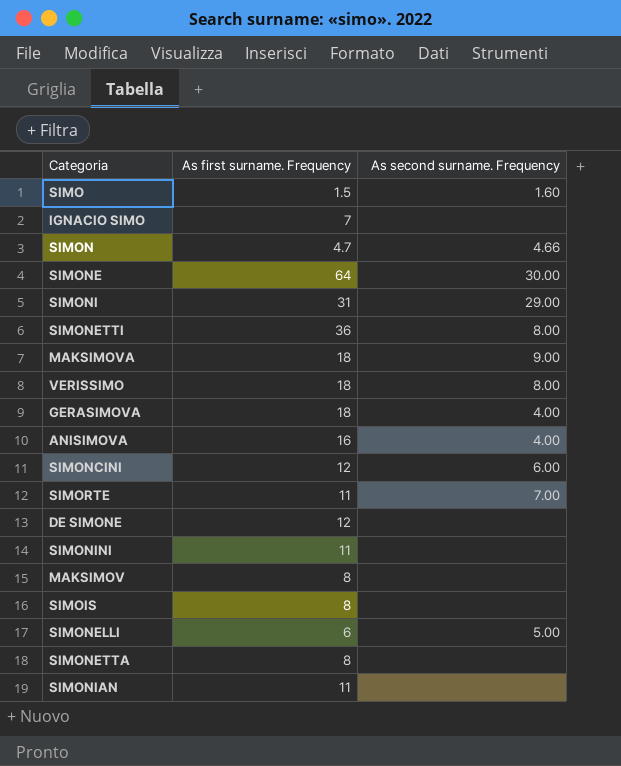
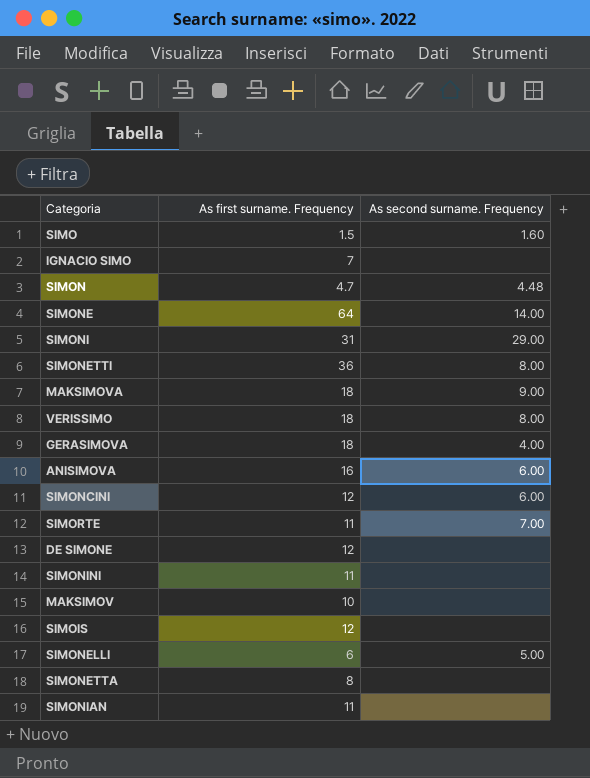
SIMON | As second surname. Frequency: 4.66 -> 4.48
SIMONE | As second surname. Frequency: 30.00 -> 14.00
ANISIMOVA | As second surname. Frequency: 4.00 -> 6.00
MAKSIMOV | As first surname. Frequency: 8 -> 10
SIMOIS | As first surname. Frequency: 8 -> 12

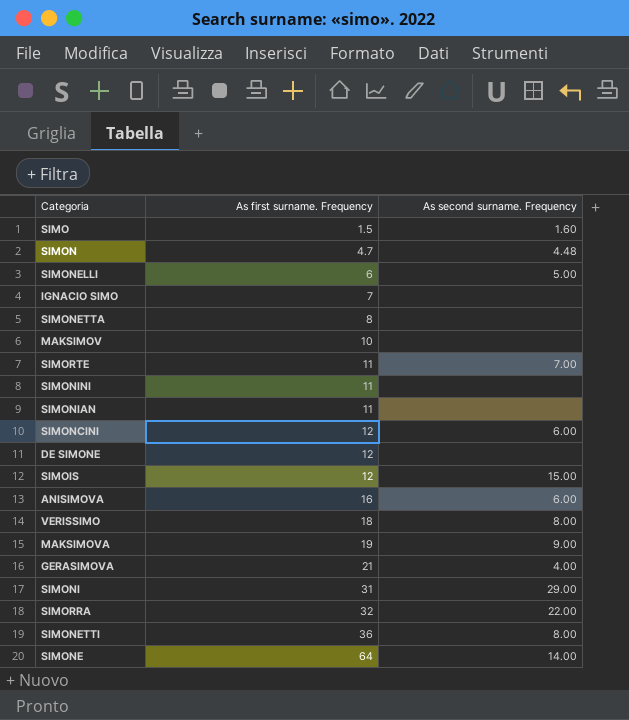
row order: none -> As first surname. Frequency ascending
SIMOIS | As second surname. Frequency: none -> 15.00
MAKSIMOVA | As first surname. Frequency: 18 -> 19
GERASIMOVA | As first surname. Frequency: 18 -> 21
row SIMORRA: none -> 32 | 22.00

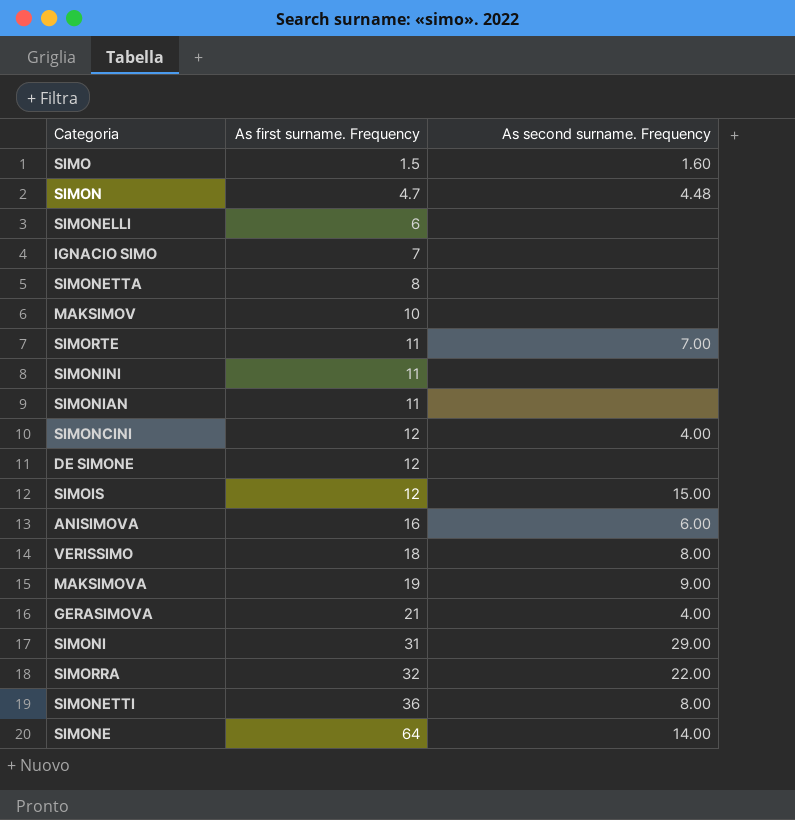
SIMONELLI | As second surname. Frequency: 5.00 -> none
SIMONCINI | As second surname. Frequency: 6.00 -> 4.00

